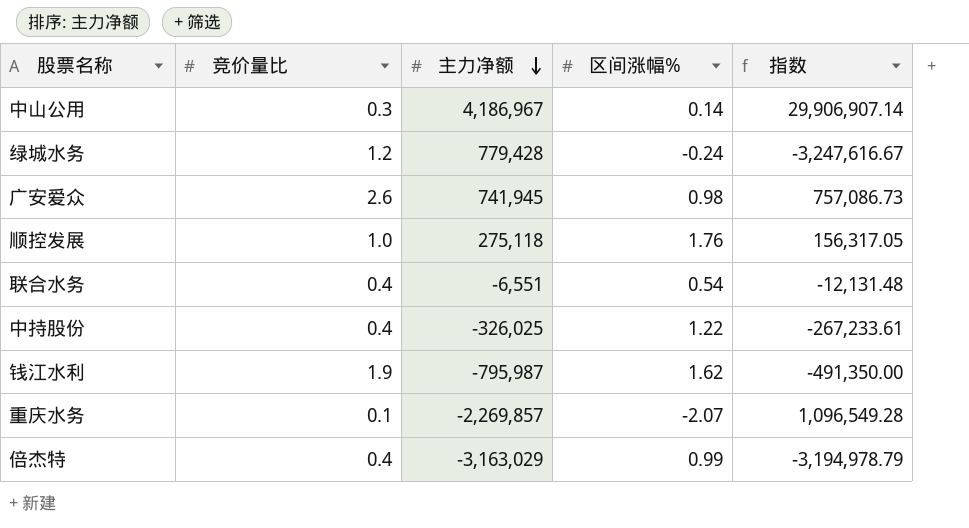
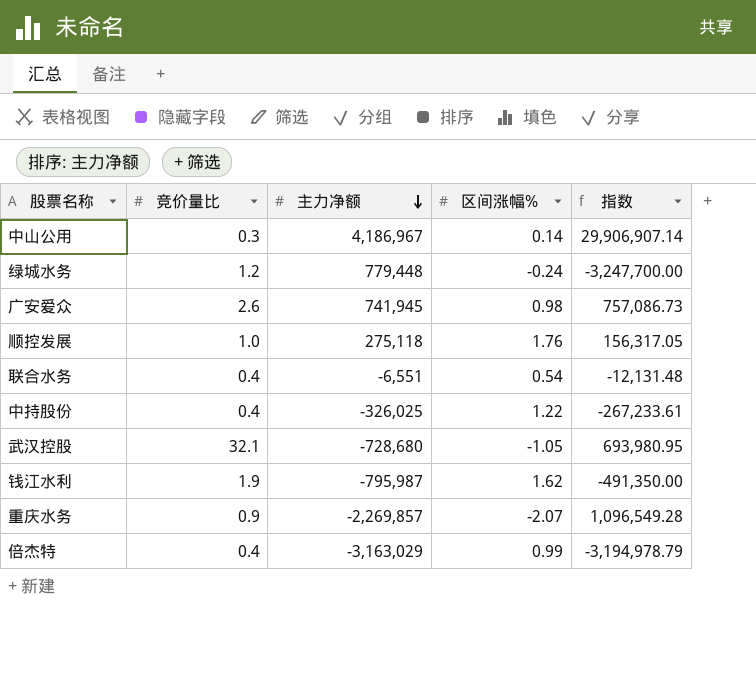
绿城水务 | 主力净额: 779,428 -> 779,448
绿城水务 | 指数: -3,247,616.67 -> -3,247,700.00
row 武汉控股: none -> 32.1 | -728,680 | -1.05 | 693,980.95
重庆水务 | 竞价量比: 0.1 -> 0.9

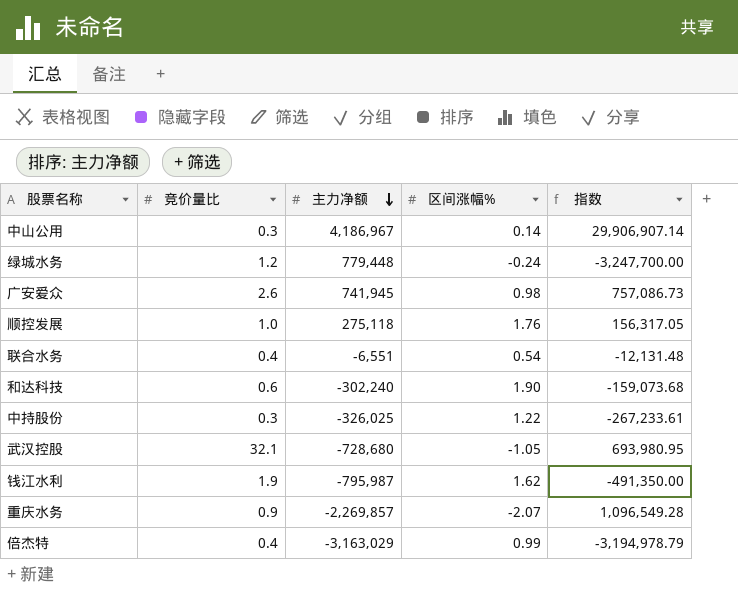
row 和达科技: none -> 0.6 | -302,240 | 1.90 | -159,073.68
中持股份 | 竞价量比: 0.4 -> 0.3

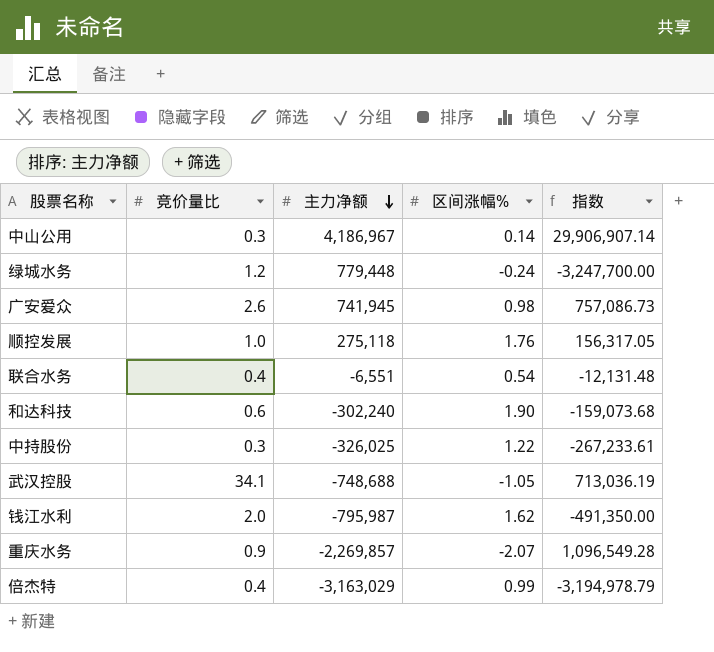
武汉控股 | 竞价量比: 32.1 -> 34.1
武汉控股 | 主力净额: -728,680 -> -748,688
武汉控股 | 指数: 693,980.95 -> 713,036.19
钱江水利 | 竞价量比: 1.9 -> 2.0

